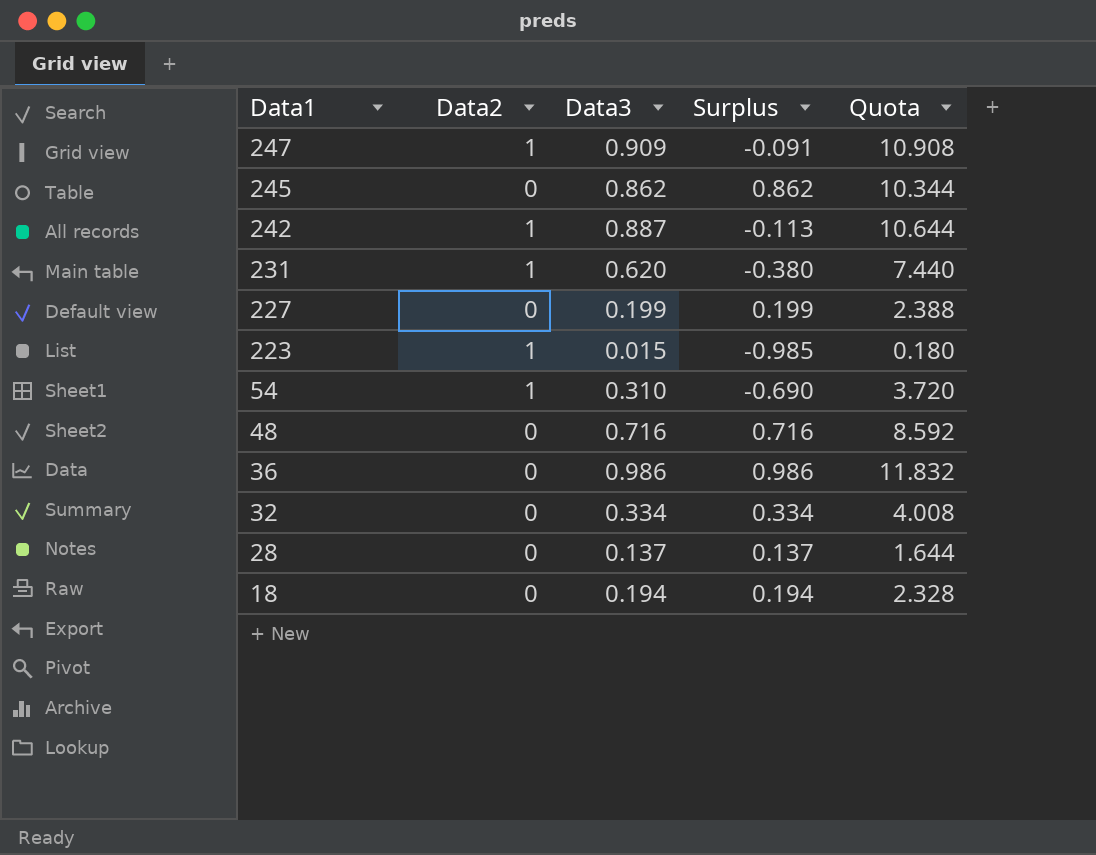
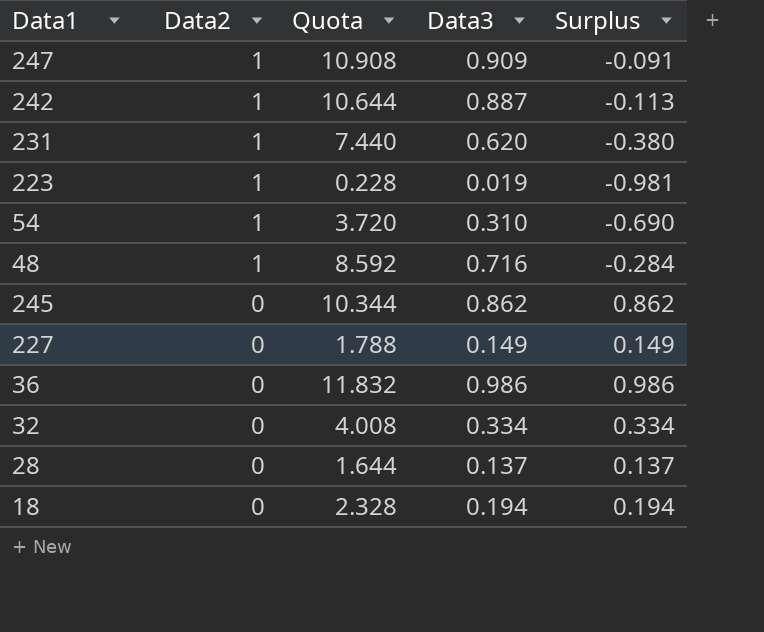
row order: Data1 descending -> Data2 descending
column Quota | position: 5 -> 3
223 | Quota: 0.180 -> 0.228
223 | Data3: 0.015 -> 0.019
223 | Surplus: -0.985 -> -0.981
48 | Data2: 0 -> 1
48 | Surplus: 0.716 -> -0.284
227 | Quota: 2.388 -> 1.788
227 | Data3: 0.199 -> 0.149
227 | Surplus: 0.199 -> 0.149

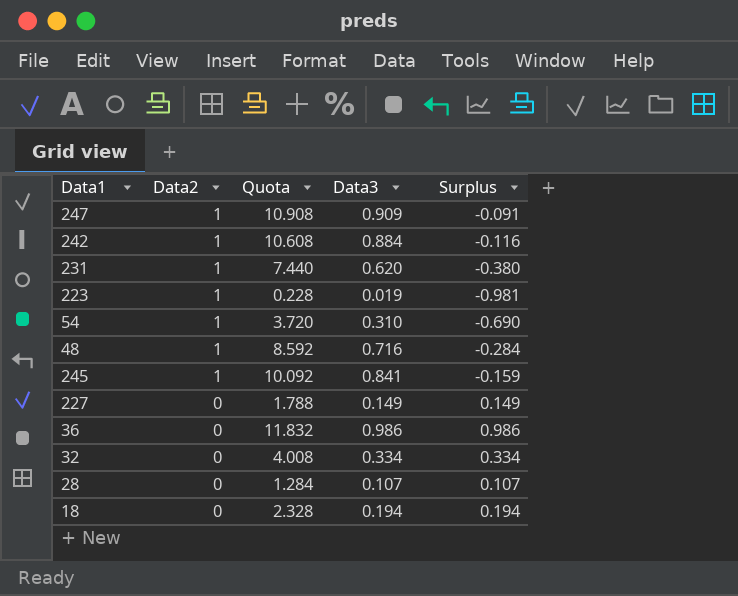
242 | Quota: 10.644 -> 10.608
242 | Data3: 0.887 -> 0.884
242 | Surplus: -0.113 -> -0.116
245 | Data2: 0 -> 1
245 | Quota: 10.344 -> 10.092
245 | Data3: 0.862 -> 0.841
245 | Surplus: 0.862 -> -0.159
28 | Quota: 1.644 -> 1.284
28 | Data3: 0.137 -> 0.107
28 | Surplus: 0.137 -> 0.107

